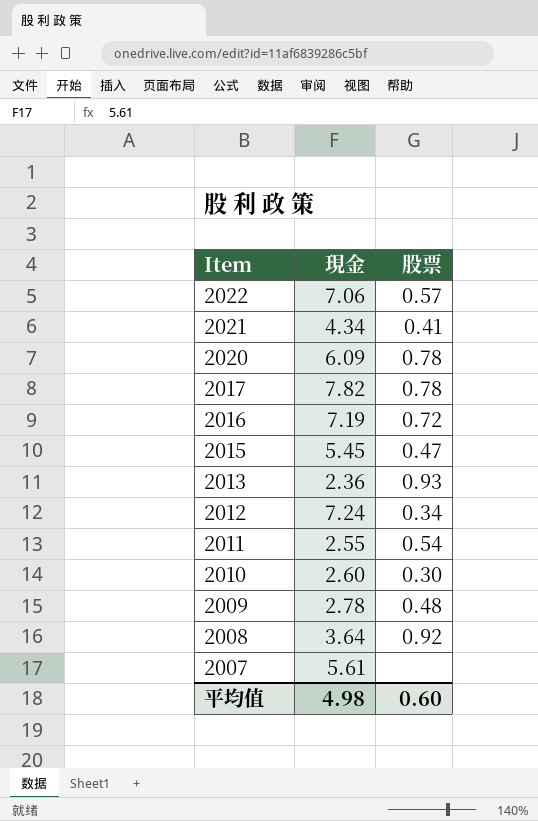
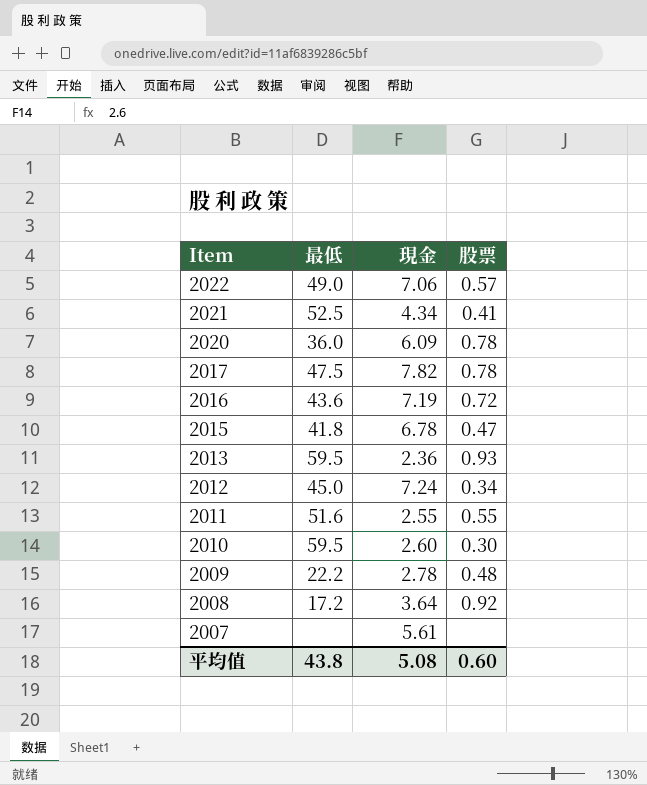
column 最低 | position: none -> 2
2015 | 現金: 5.45 -> 6.78
2011 | 股票: 0.54 -> 0.55
平均值 | 現金: 4.98 -> 5.08

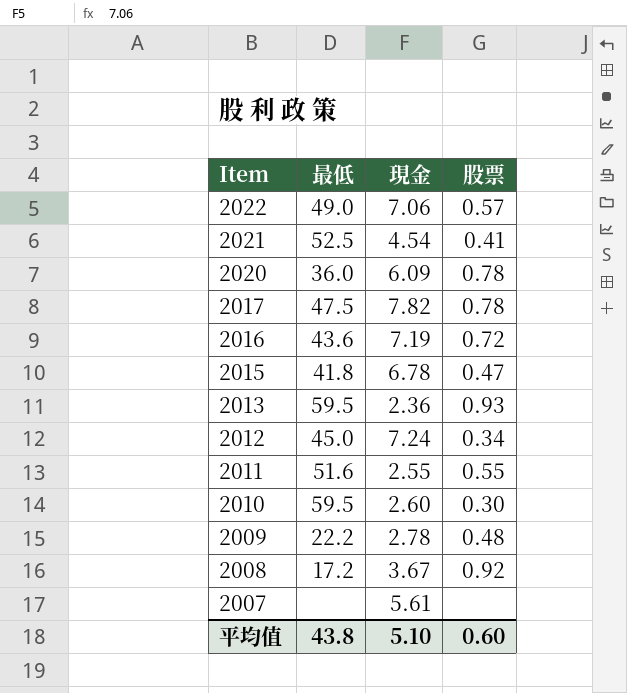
2021 | 現金: 4.34 -> 4.54
2008 | 現金: 3.64 -> 3.67
平均值 | 現金: 5.08 -> 5.10

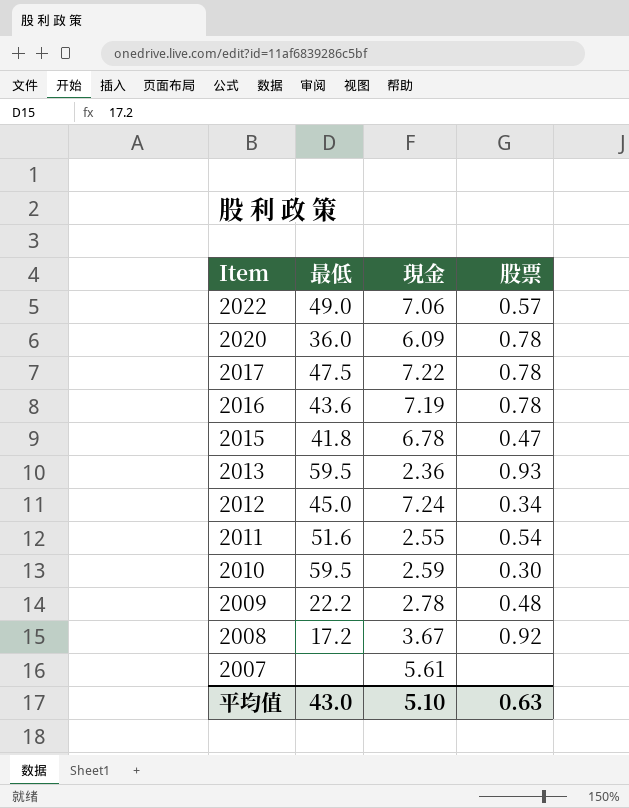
row 2021: 52.5 | 4.54 | 0.41 -> none
2017 | 現金: 7.82 -> 7.22
2016 | 股票: 0.72 -> 0.78
2011 | 股票: 0.55 -> 0.54
2010 | 現金: 2.60 -> 2.59
平均值 | 最低: 43.8 -> 43.0
平均值 | 股票: 0.60 -> 0.63

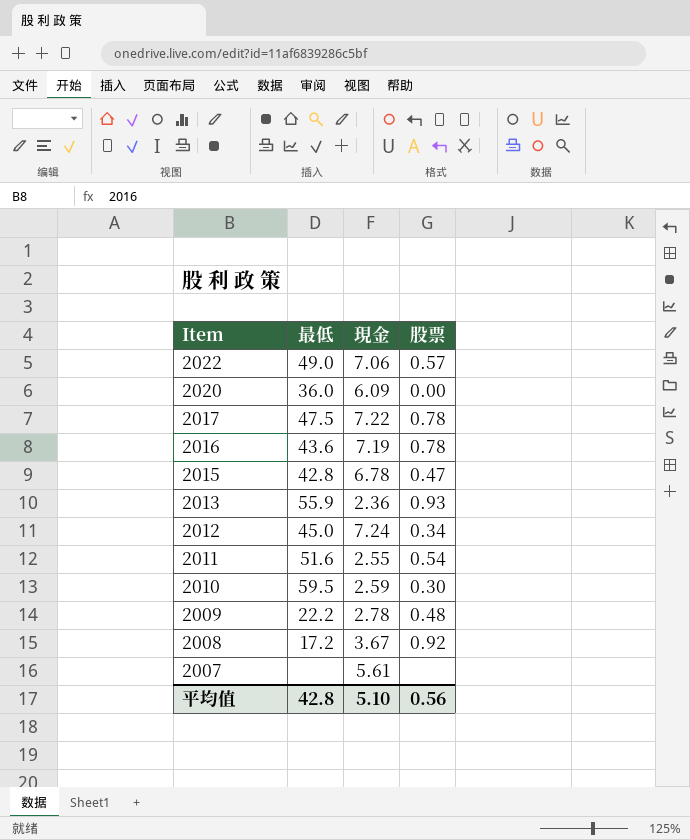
2020 | 股票: 0.78 -> 0.00
2015 | 最低: 41.8 -> 42.8
2013 | 最低: 59.5 -> 55.9
平均值 | 最低: 43.0 -> 42.8
平均值 | 股票: 0.63 -> 0.56

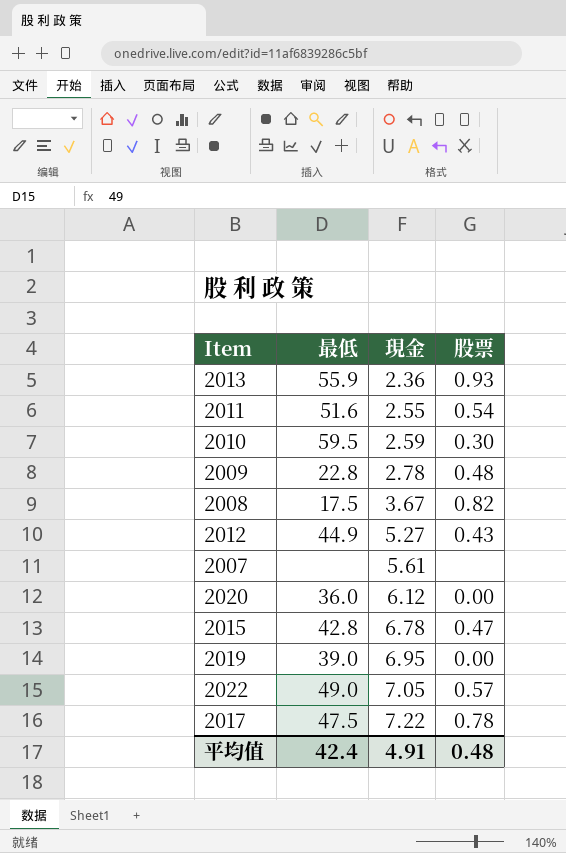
row order: Item descending -> 現金 ascending
row 2016: 43.6 | 7.19 | 0.78 -> none
2009 | 最低: 22.2 -> 22.8
2008 | 最低: 17.2 -> 17.5
2008 | 股票: 0.92 -> 0.82
2012 | 最低: 45.0 -> 44.9
2012 | 現金: 7.24 -> 5.27
2012 | 股票: 0.34 -> 0.43
2020 | 現金: 6.09 -> 6.12
row 2019: none -> 39.0 | 6.95 | 0.00
2022 | 現金: 7.06 -> 7.05
平均值 | 最低: 42.8 -> 42.4
平均值 | 現金: 5.10 -> 4.91
平均值 | 股票: 0.56 -> 0.48

